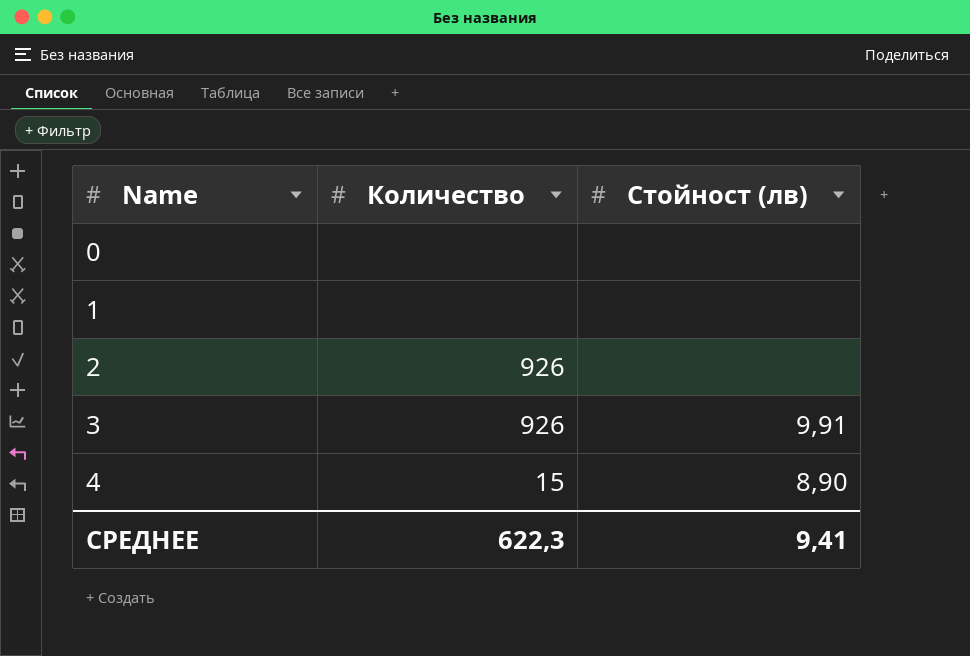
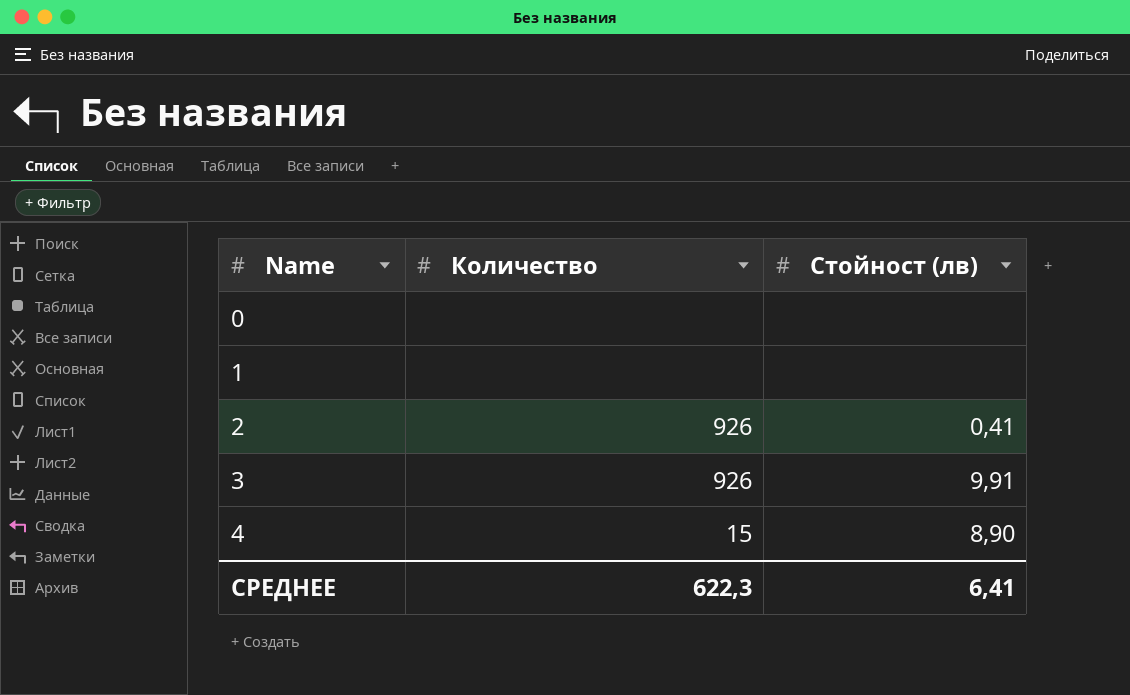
2 | Стойност (лв): none -> 0,41
СРЕДНЕЕ | Стойност (лв): 9,41 -> 6,41

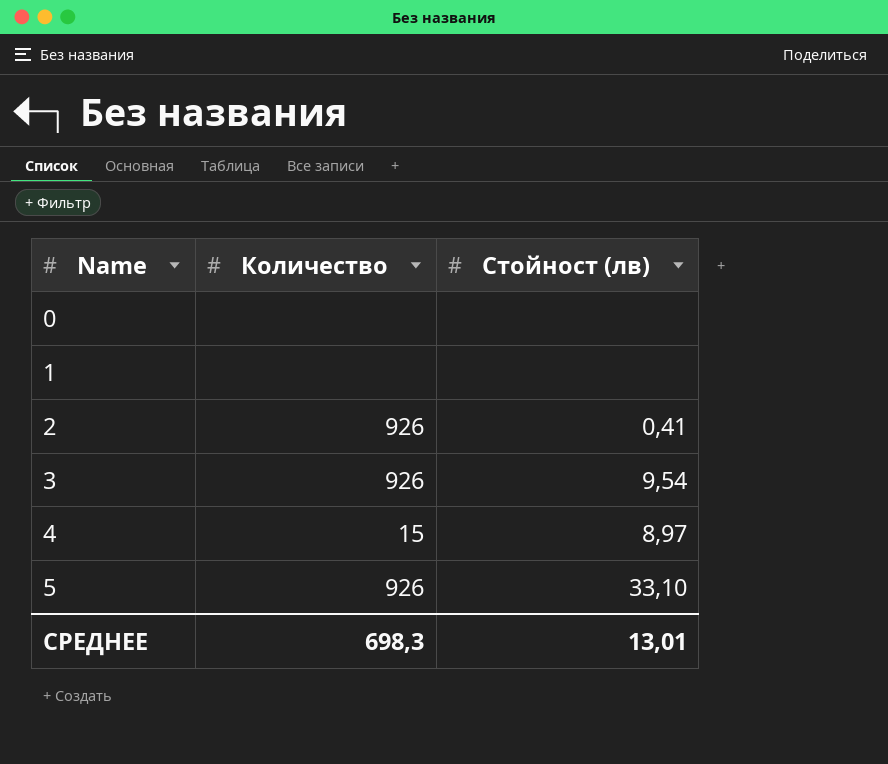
3 | Стойност (лв): 9,91 -> 9,54
4 | Стойност (лв): 8,90 -> 8,97
row 5: none -> 926 | 33,10
СРЕДНЕЕ | Количество: 622,3 -> 698,3
СРЕДНЕЕ | Стойност (лв): 6,41 -> 13,01

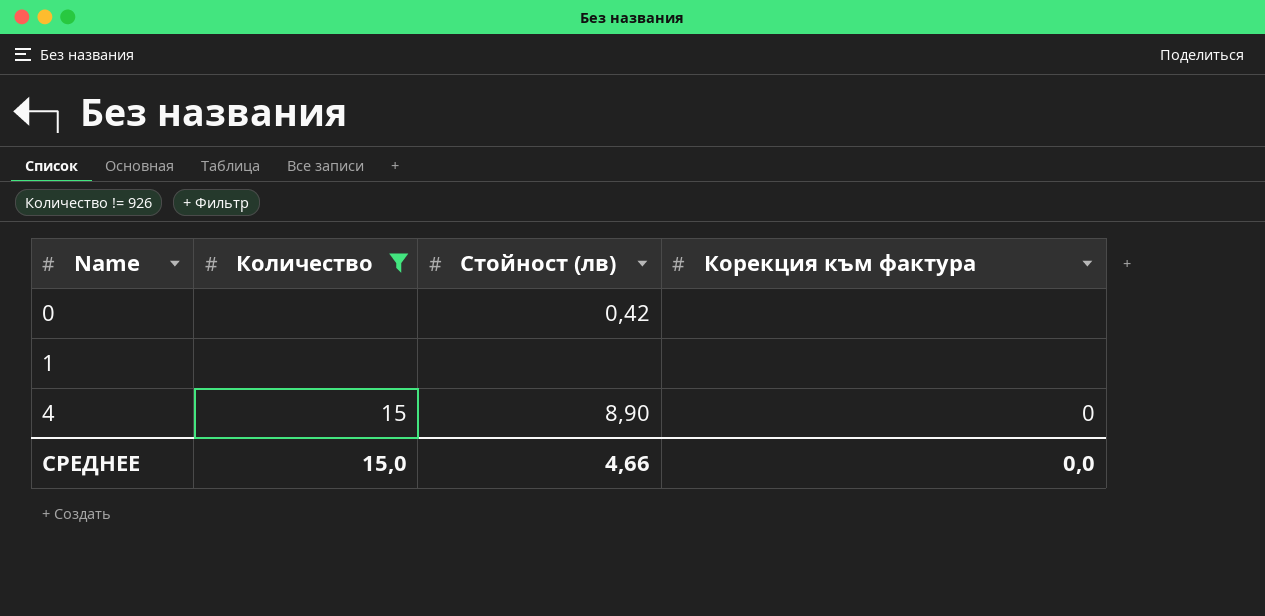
filter: none -> Количество != 926
column Корекция към фактура | position: none -> 4
0 | Стойност (лв): none -> 0,42
4 | Стойност (лв): 8,97 -> 8,90
СРЕДНЕЕ | Количество: 698,3 -> 15,0
СРЕДНЕЕ | Стойност (лв): 13,01 -> 4,66

